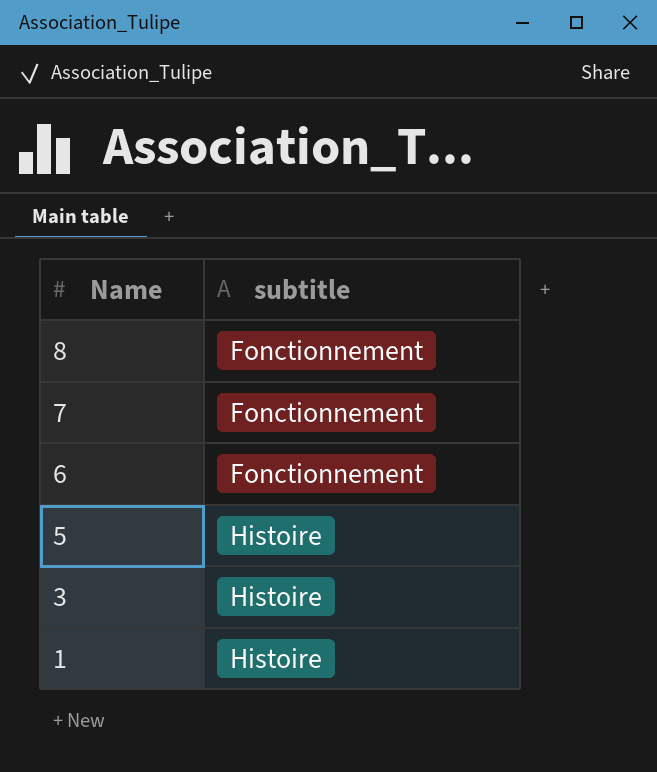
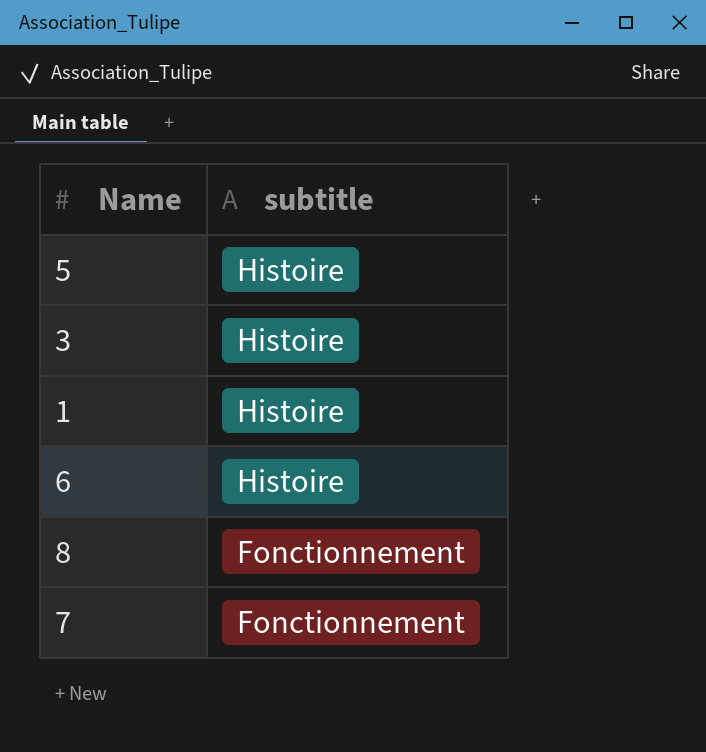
row order: Name descending -> subtitle descending
6 | subtitle: Fonctionnement -> Histoire

